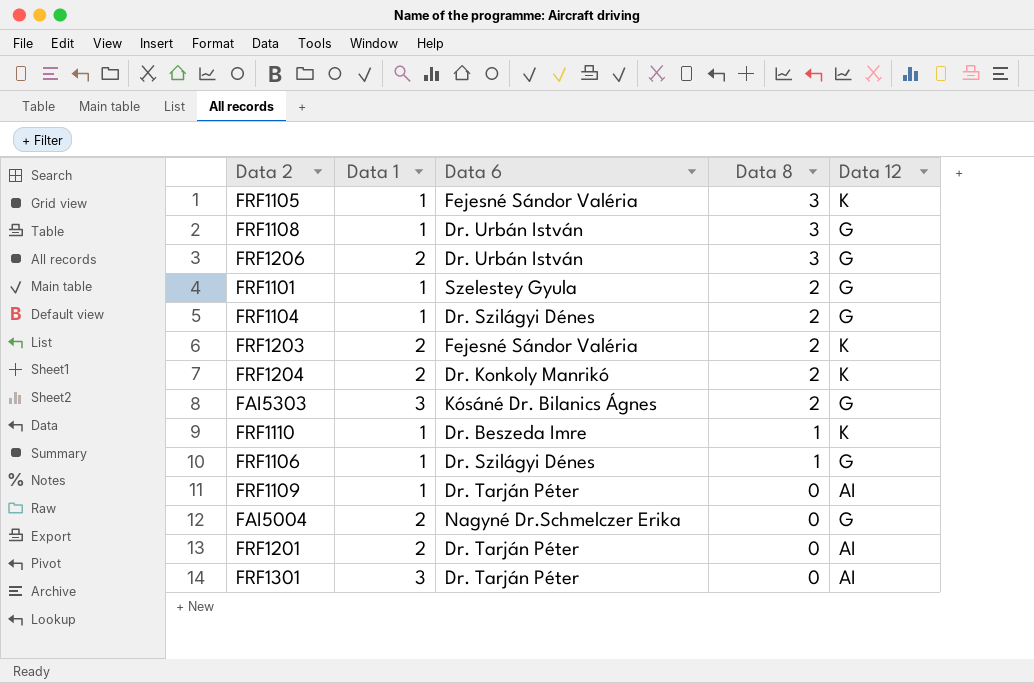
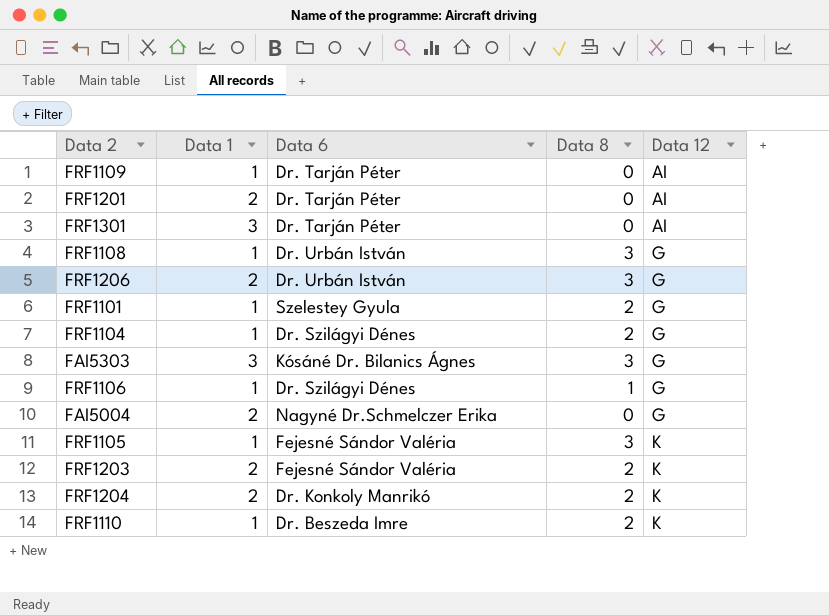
row order: Data 8 descending -> Data 12 ascending
FAI5303 | Data 8: 2 -> 3
FRF1110 | Data 8: 1 -> 2

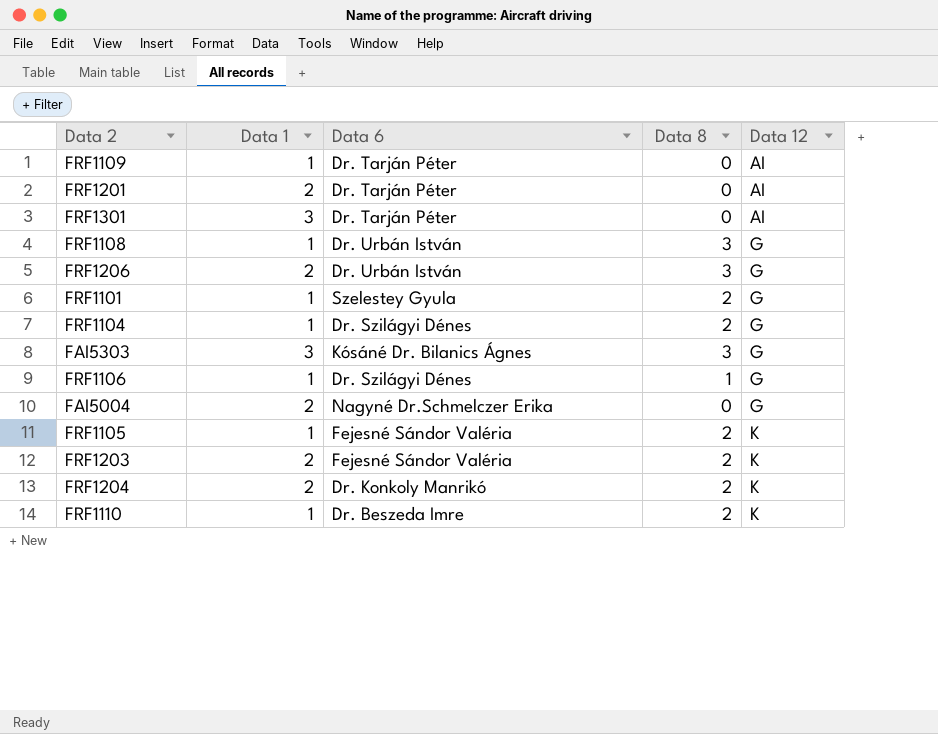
FRF1105 | Data 8: 3 -> 2

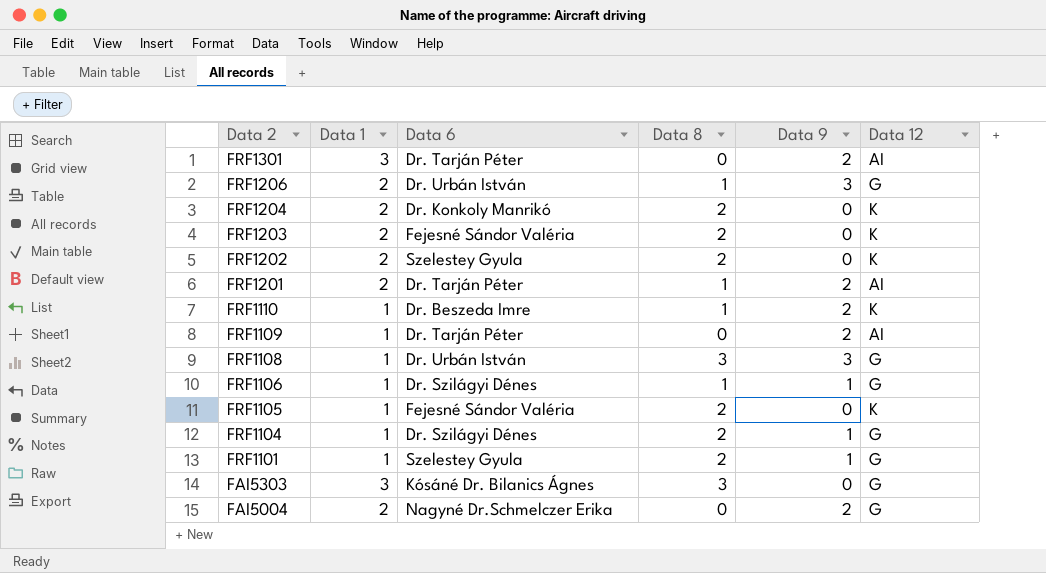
row order: Data 12 ascending -> Data 2 descending
column Data 9 | position: none -> 5
FRF1206 | Data 8: 3 -> 1
row FRF1202: none -> 2 | Szelestey Gyula | 2 | 0 | K
FRF1201 | Data 8: 0 -> 1
FRF1110 | Data 8: 2 -> 1

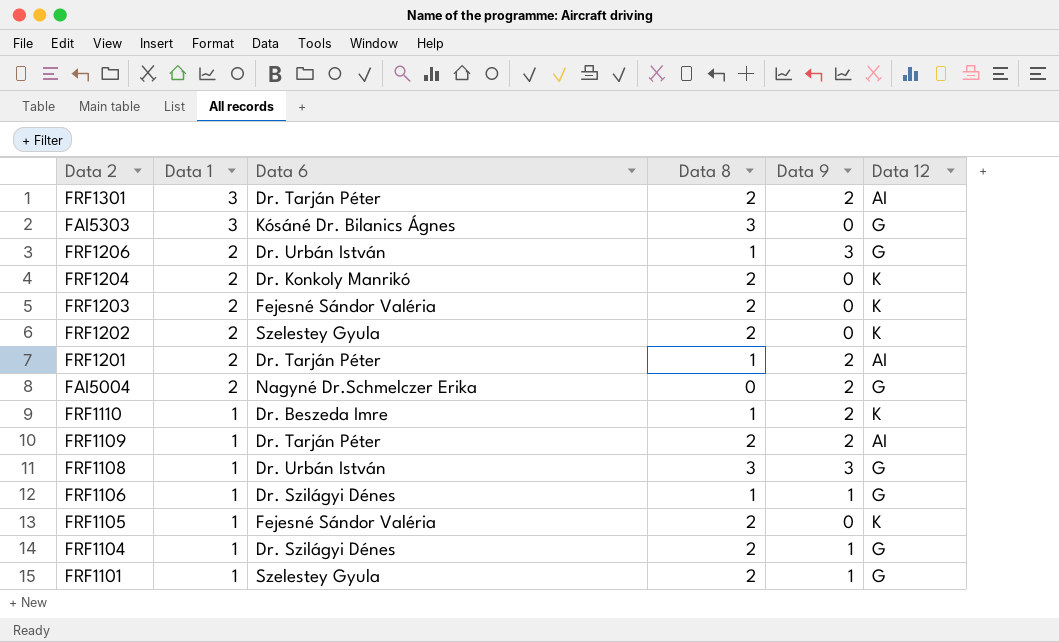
row order: Data 2 descending -> Data 1 descending
FRF1301 | Data 8: 0 -> 2
FRF1109 | Data 8: 0 -> 2

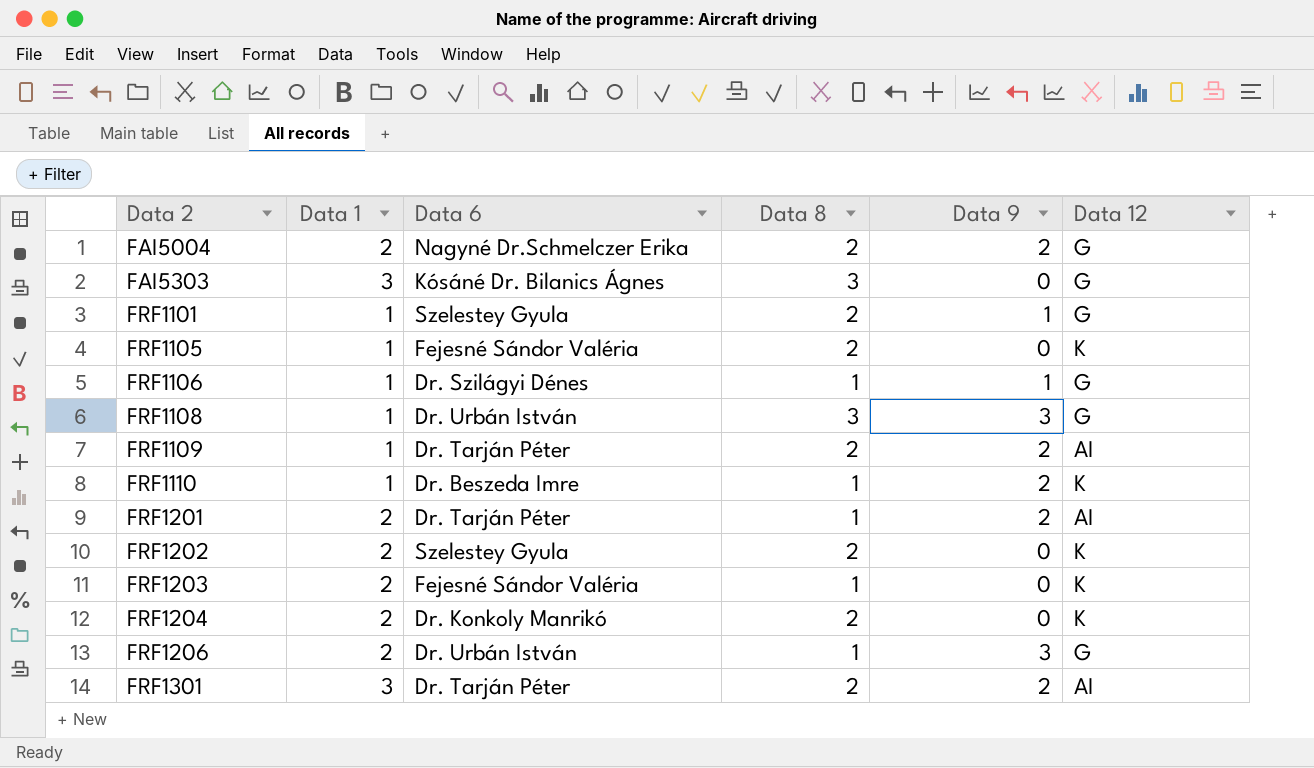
row order: Data 1 descending -> Data 2 ascending
row FRF1104: 1 | Dr. Szilágyi Dénes | 2 | 1 | G -> none
FAI5004 | Data 8: 0 -> 2
FRF1203 | Data 8: 2 -> 1

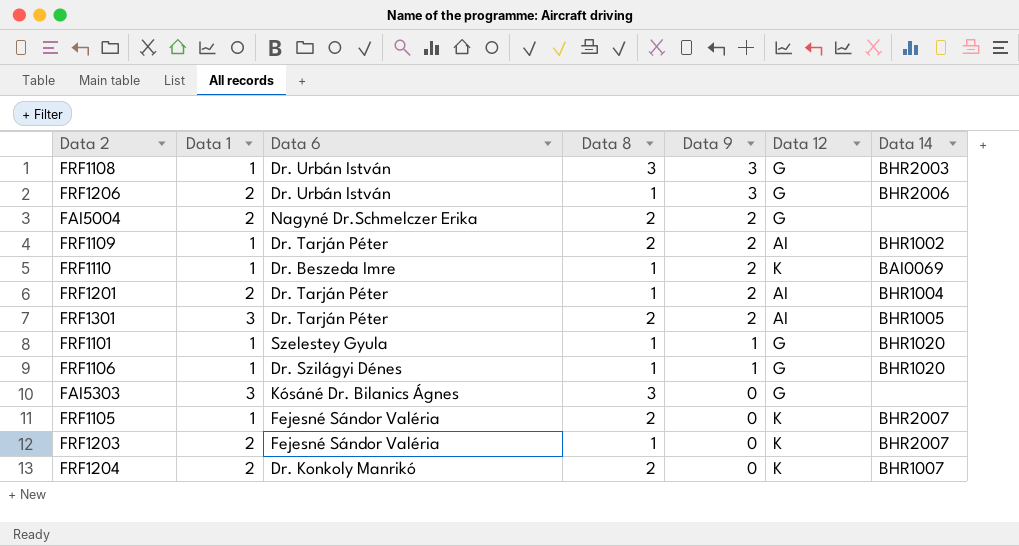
row order: Data 2 ascending -> Data 9 descending
column Data 14 | position: none -> 7
row FRF1202: 2 | Szelestey Gyula | 2 | 0 | K -> none
FRF1101 | Data 8: 2 -> 1

